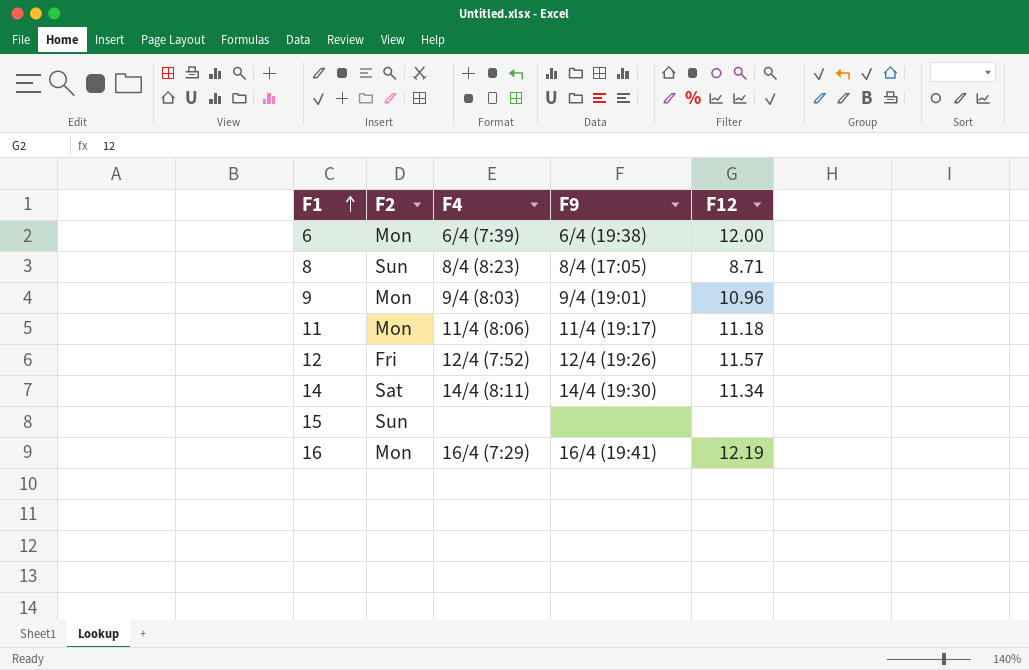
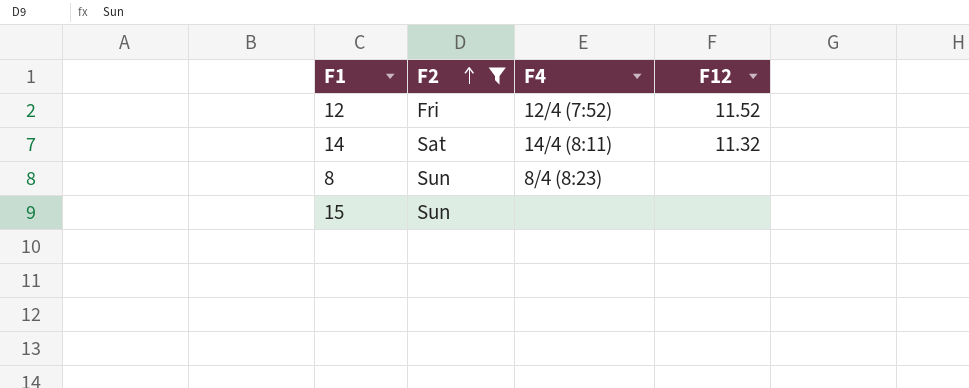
filter: none -> F2 != Mon
row order: F1 ascending -> F2 ascending
column F9 | position: 4 -> none
12 | F12: 11.57 -> 11.52
14 | F12: 11.34 -> 11.32
8 | F12: 8.71 -> none

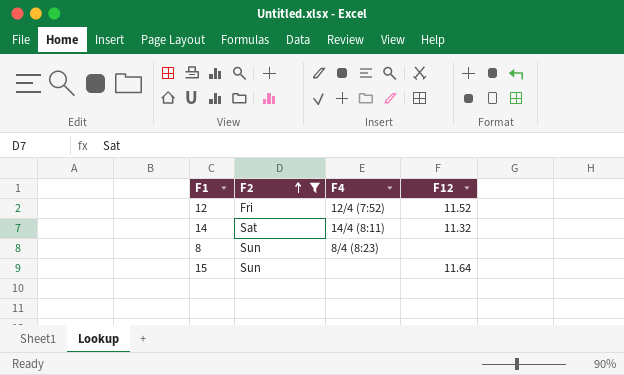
15 | F12: none -> 11.64

